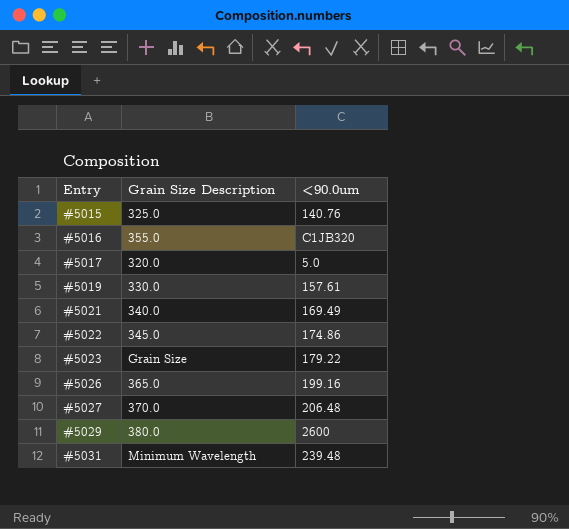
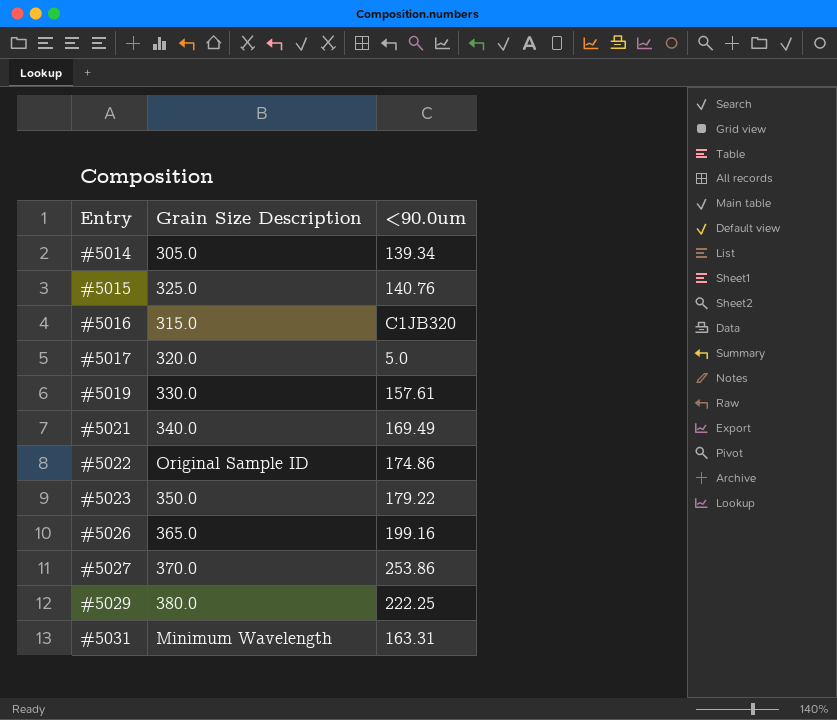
row #5014: none -> 305.0 | 139.34
#5016 | Grain Size Description: 355.0 -> 315.0
#5022 | Grain Size Description: 345.0 -> Original Sample ID
#5023 | Grain Size Description: Grain Size -> 350.0
#5027 | <90.0um: 206.48 -> 253.86
#5029 | <90.0um: 2600 -> 222.25
#5031 | <90.0um: 239.48 -> 163.31

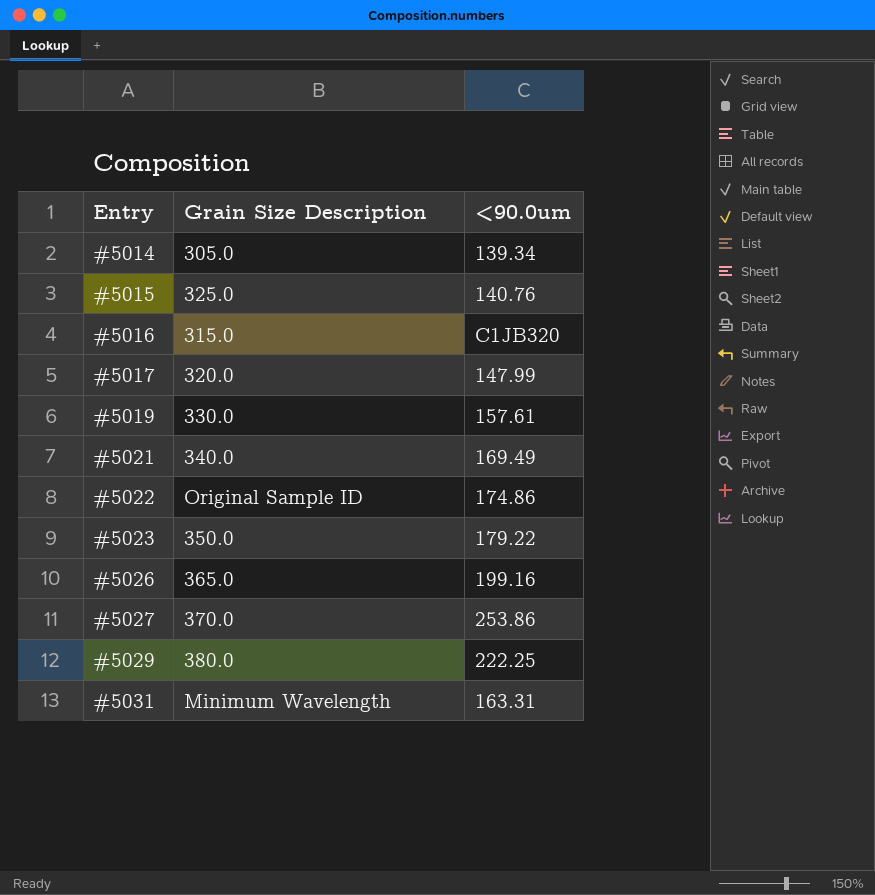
#5017 | <90.0um: 5.0 -> 147.99

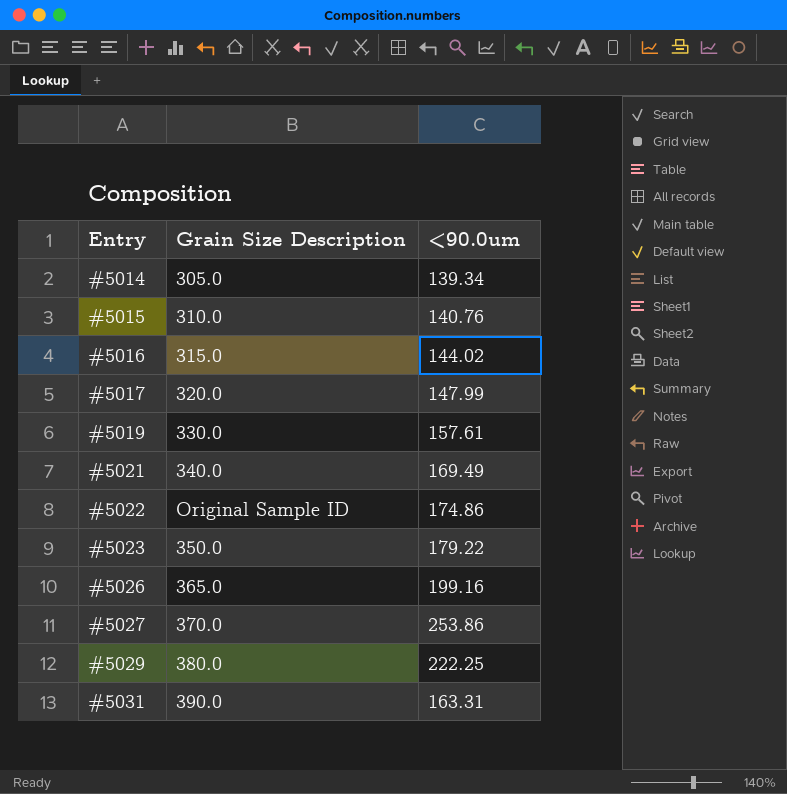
#5015 | Grain Size Description: 325.0 -> 310.0
#5016 | <90.0um: C1JB320 -> 144.02
#5031 | Grain Size Description: Minimum Wavelength -> 390.0

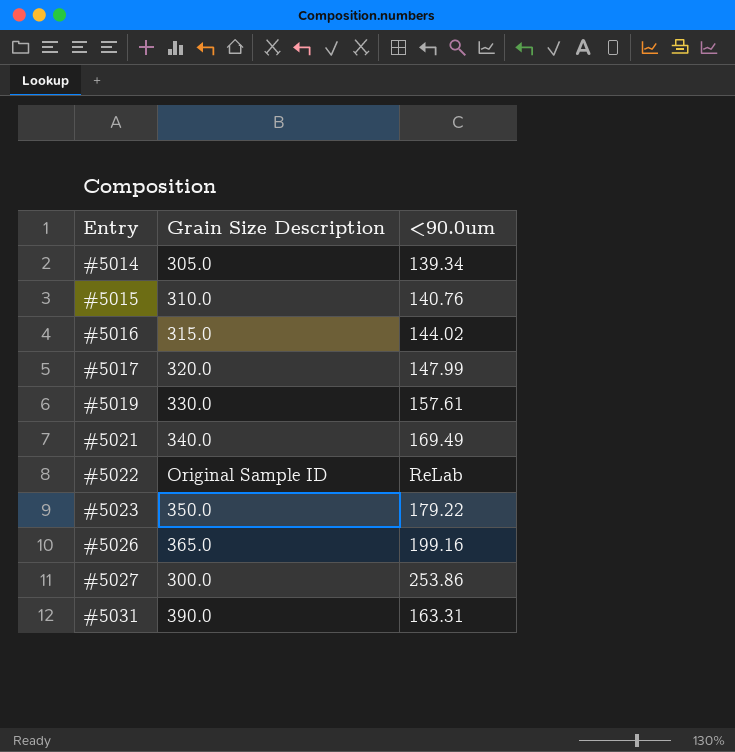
row #5029: 380.0 | 222.25 -> none
#5022 | <90.0um: 174.86 -> ReLab
#5027 | Grain Size Description: 370.0 -> 300.0

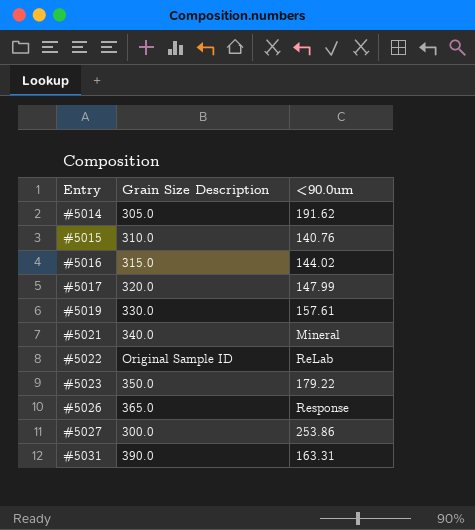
#5014 | <90.0um: 139.34 -> 191.62
#5021 | <90.0um: 169.49 -> Mineral
#5026 | <90.0um: 199.16 -> Response

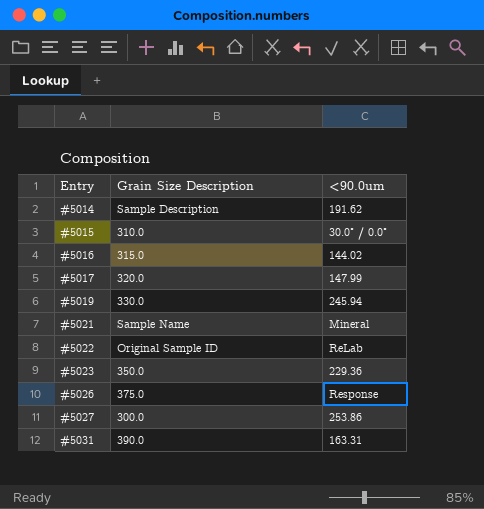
#5014 | Grain Size Description: 305.0 -> Sample Description
#5015 | <90.0um: 140.76 -> 30.0° / 0.0°
#5019 | <90.0um: 157.61 -> 245.94
#5021 | Grain Size Description: 340.0 -> Sample Name
#5023 | <90.0um: 179.22 -> 229.36
#5026 | Grain Size Description: 365.0 -> 375.0

